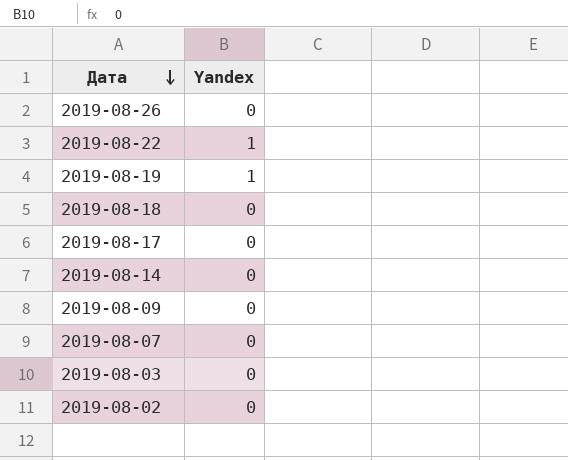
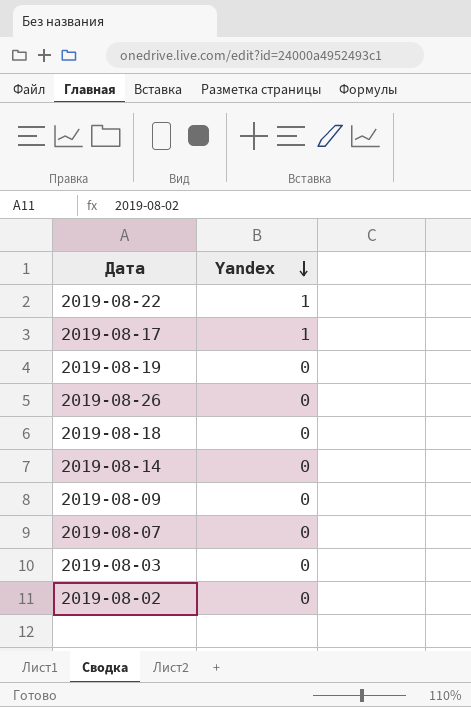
row order: Дата descending -> Yandex descending
2019-08-17 | Yandex: 0 -> 1
2019-08-19 | Yandex: 1 -> 0

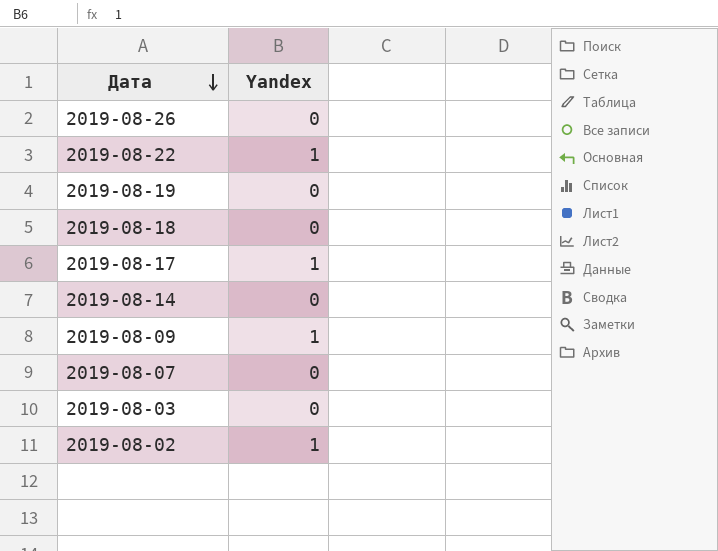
row order: Yandex descending -> Дата descending
2019-08-09 | Yandex: 0 -> 1
2019-08-02 | Yandex: 0 -> 1

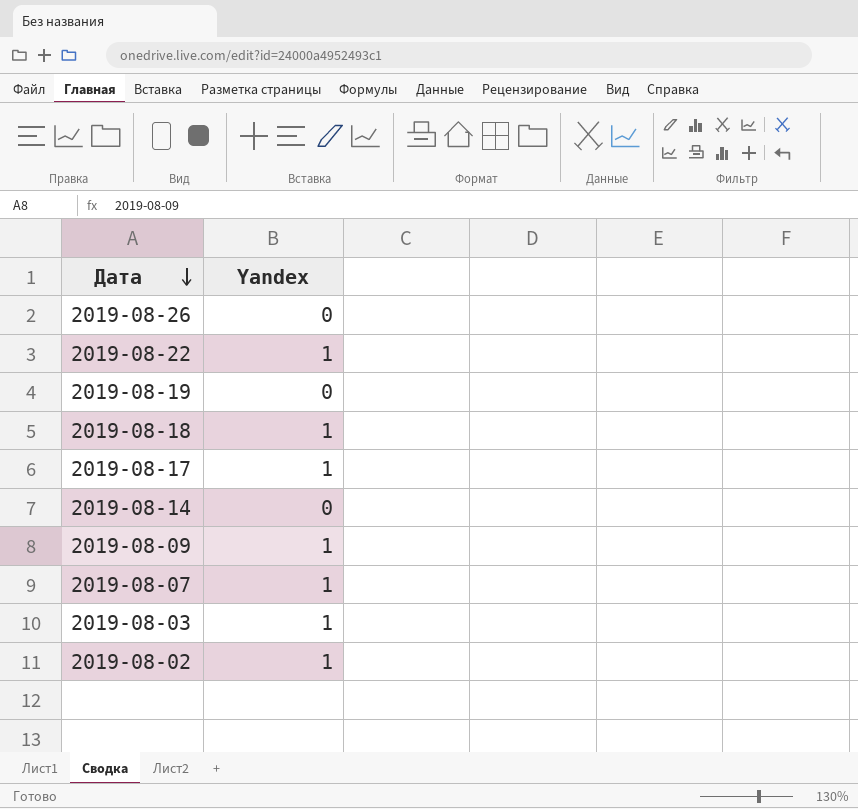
2019-08-18 | Yandex: 0 -> 1
2019-08-07 | Yandex: 0 -> 1
2019-08-03 | Yandex: 0 -> 1

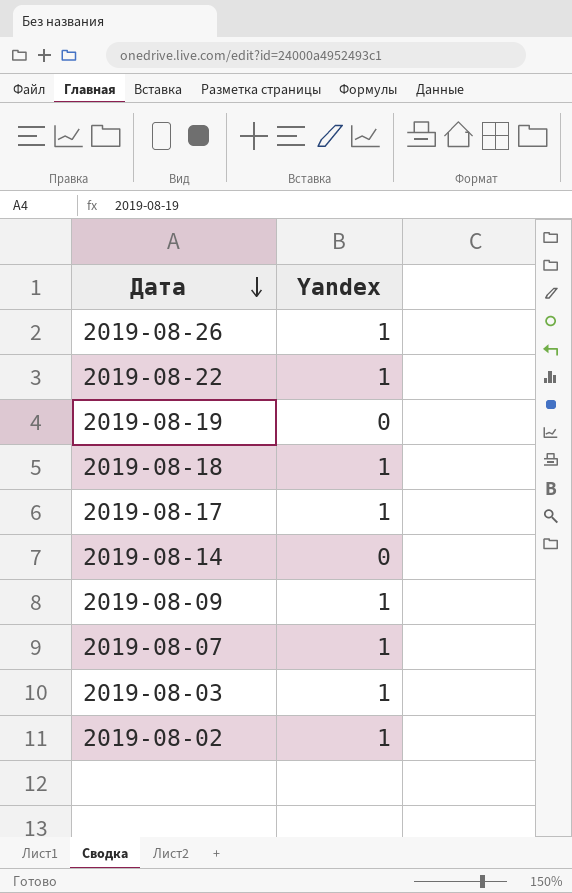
2019-08-26 | Yandex: 0 -> 1

